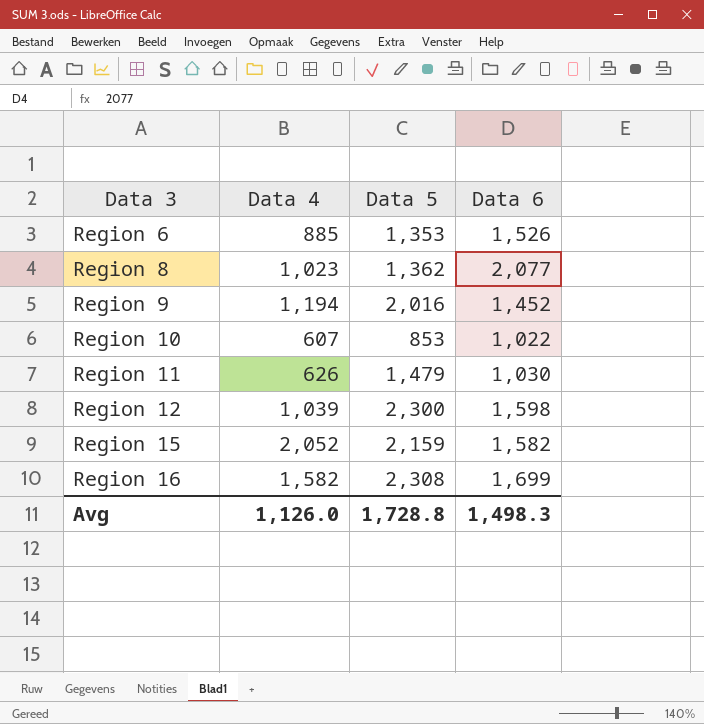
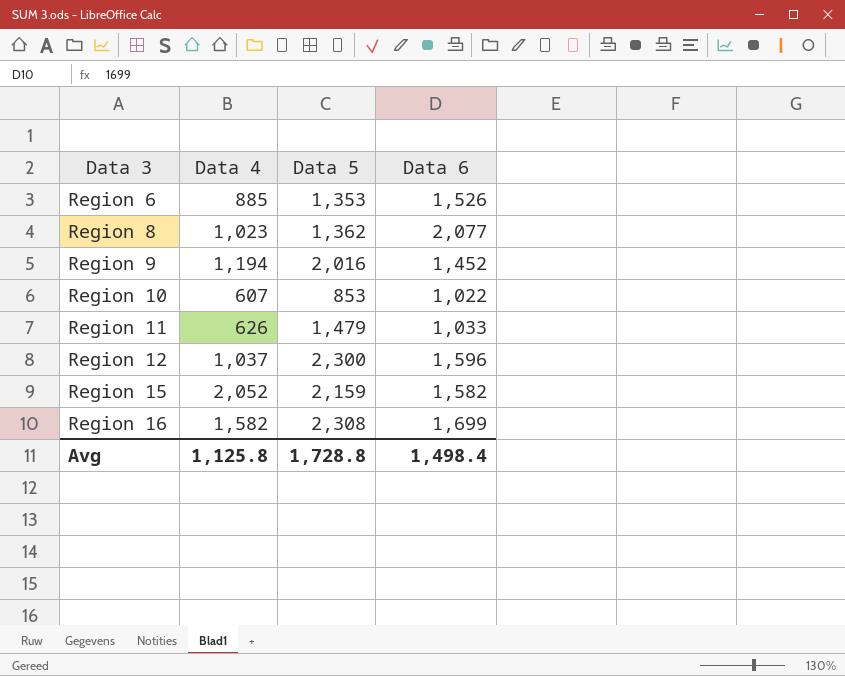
Region 11 | Data 6: 1,030 -> 1,033
Region 12 | Data 4: 1,039 -> 1,037
Region 12 | Data 6: 1,598 -> 1,596
Avg | Data 4: 1,126.0 -> 1,125.8
Avg | Data 6: 1,498.3 -> 1,498.4

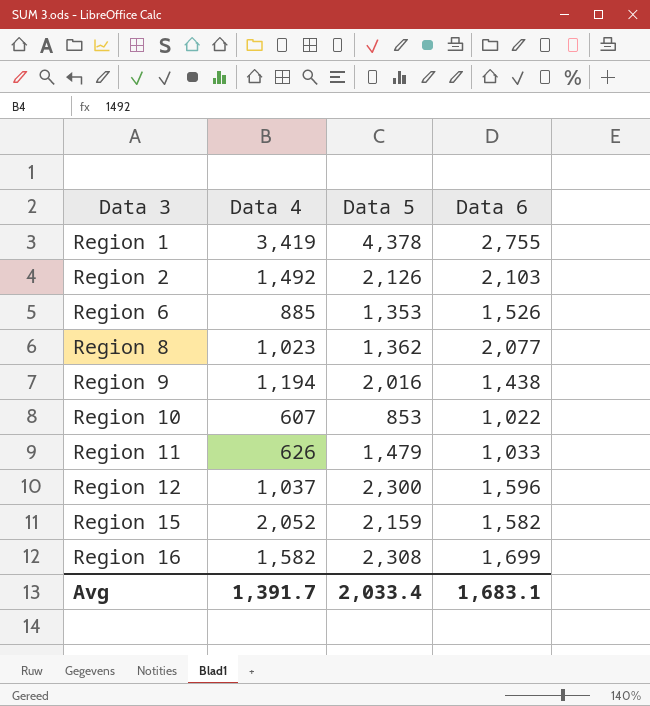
row Region 1: none -> 3,419 | 4,378 | 2,755
row Region 2: none -> 1,492 | 2,126 | 2,103
Region 9 | Data 6: 1,452 -> 1,438
Avg | Data 4: 1,125.8 -> 1,391.7
Avg | Data 5: 1,728.8 -> 2,033.4
Avg | Data 6: 1,498.4 -> 1,683.1

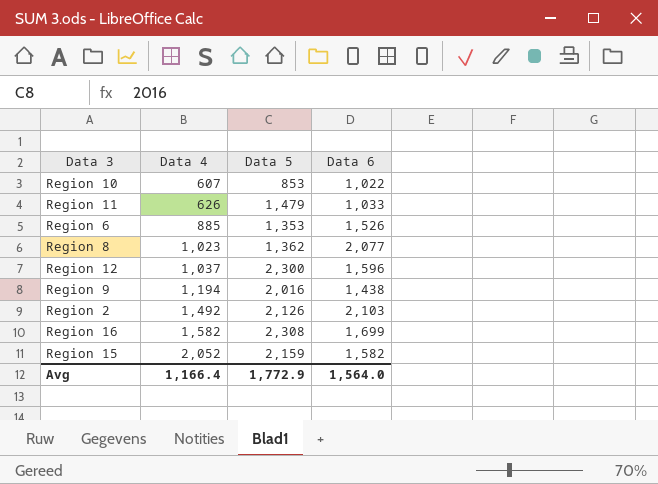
row order: Data 3 ascending -> Data 4 ascending
row Region 1: 3,419 | 4,378 | 2,755 -> none
Avg | Data 4: 1,391.7 -> 1,166.4
Avg | Data 5: 2,033.4 -> 1,772.9
Avg | Data 6: 1,683.1 -> 1,564.0

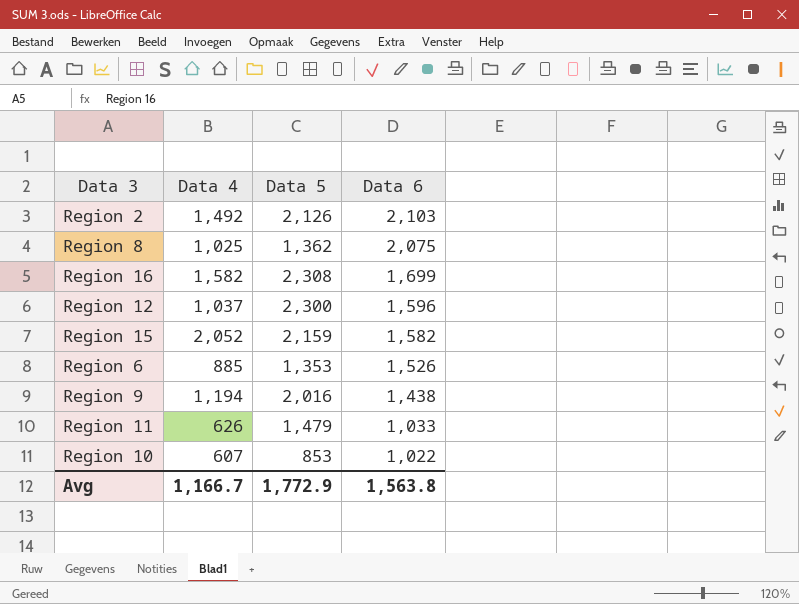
row order: Data 4 ascending -> Data 6 descending
Region 8 | Data 4: 1,023 -> 1,025
Region 8 | Data 6: 2,077 -> 2,075
Avg | Data 4: 1,166.4 -> 1,166.7
Avg | Data 6: 1,564.0 -> 1,563.8

